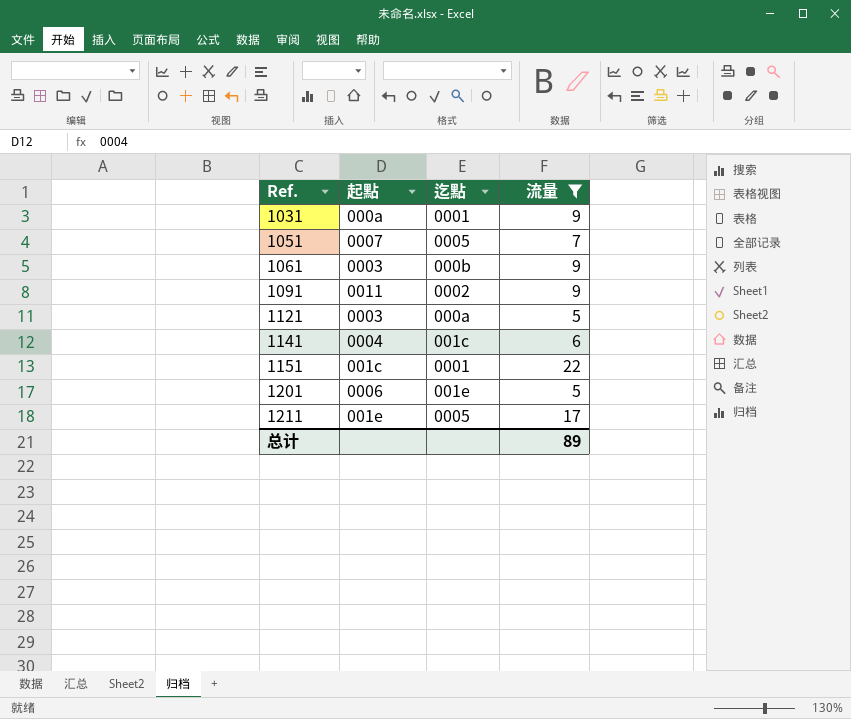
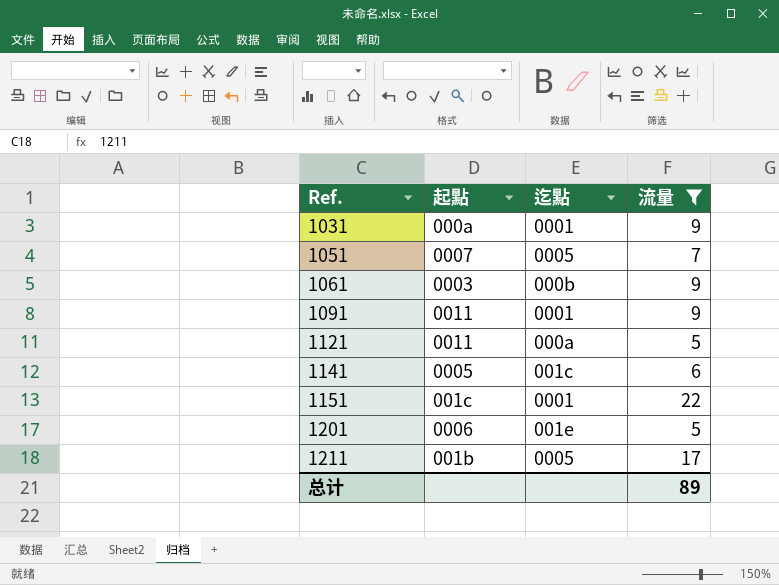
1091 | 迄點: 0002 -> 0001
1121 | 起點: 0003 -> 0011
1141 | 起點: 0004 -> 0005
1211 | 起點: 001e -> 001b

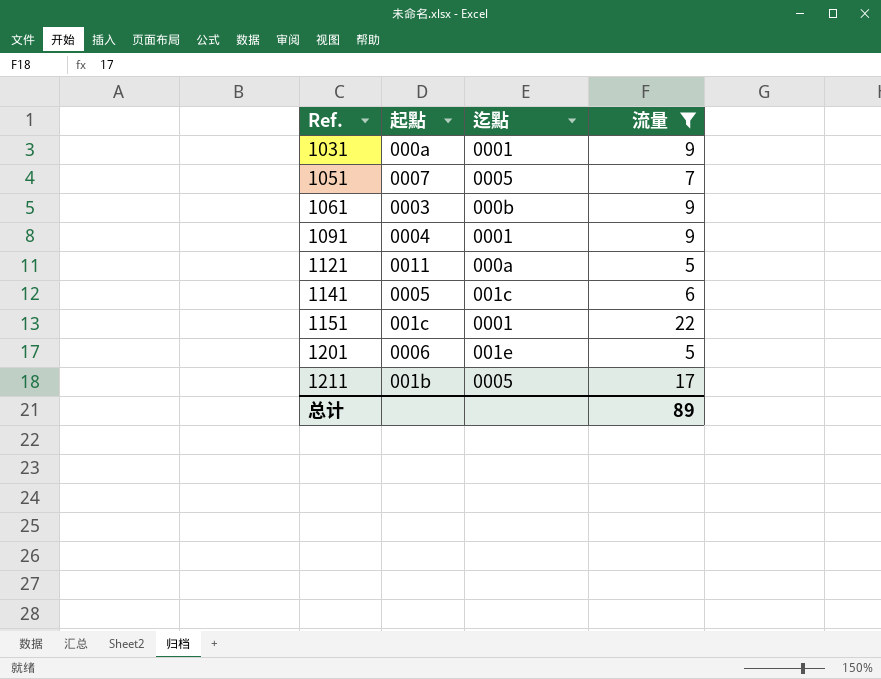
1091 | 起點: 0011 -> 0004

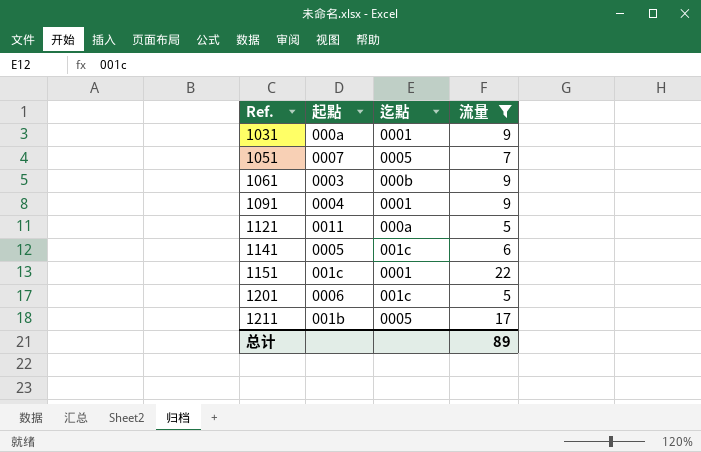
1201 | 迄點: 001e -> 001c

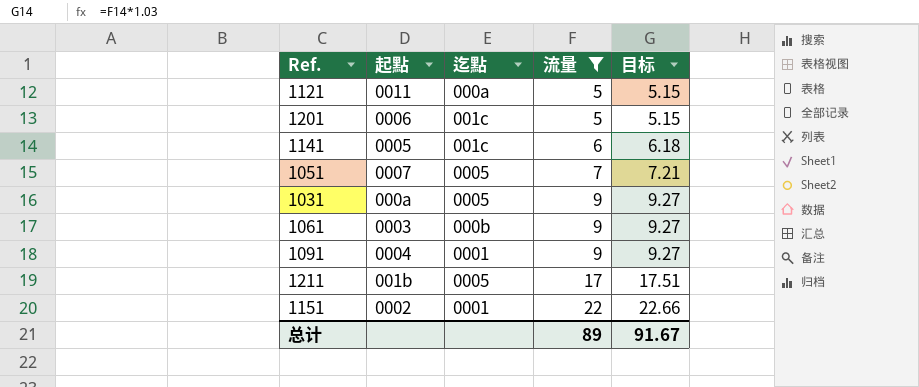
row order: Ref. ascending -> 流量 ascending
column 目标 | formula: none -> [流量] * 1.03
1031 | 迄點: 0001 -> 0005
1151 | 起點: 001c -> 0002

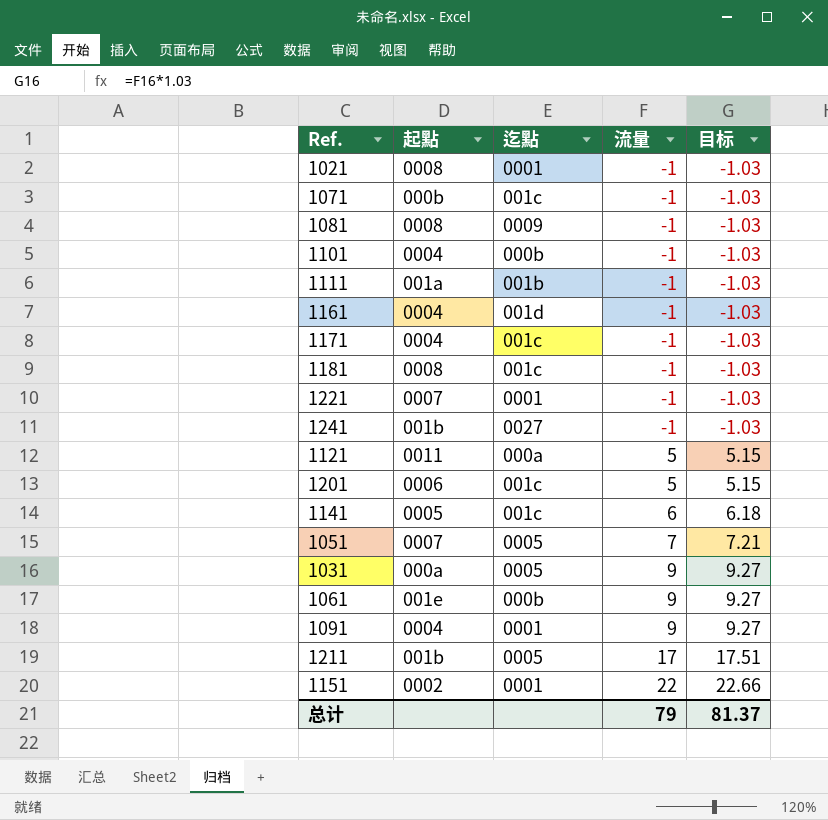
filter: 流量 != -1 -> none
1061 | 起點: 0003 -> 001e
总计 | 流量: 89 -> 79
总计 | 目标: 91.67 -> 81.37

